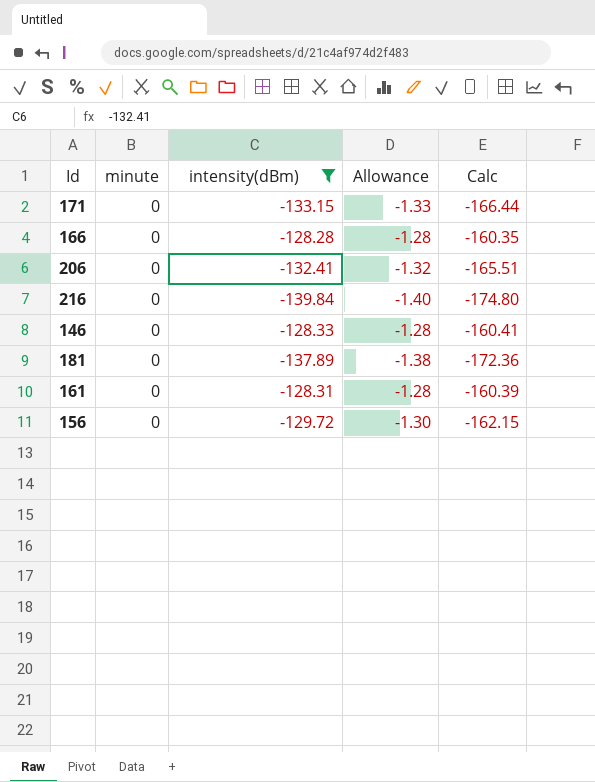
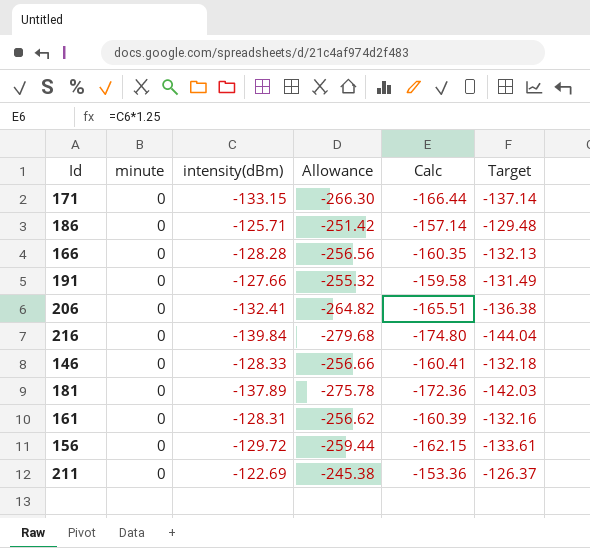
filter: intensity(dBm) <= -128.28 -> none
column Allowance | formula: [intensity(dBm)] * 0.01 -> [intensity(dBm)] * 2
column Target | formula: none -> [intensity(dBm)] * 1.03

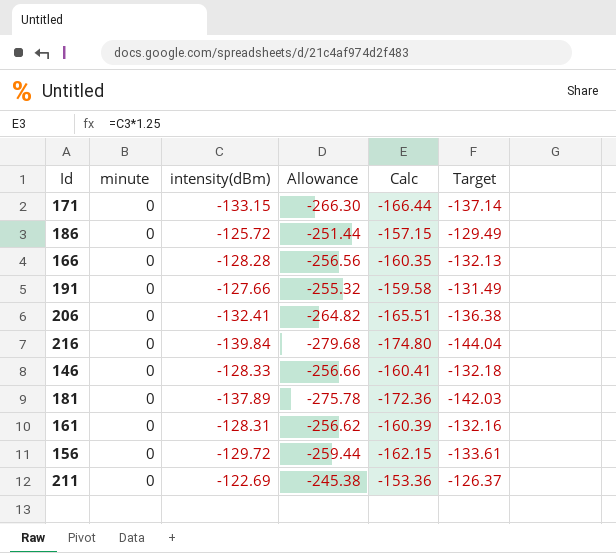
186 | intensity(dBm): -125.71 -> -125.72
186 | Allowance: -251.42 -> -251.44
186 | Calc: -157.14 -> -157.15
186 | Target: -129.48 -> -129.49

